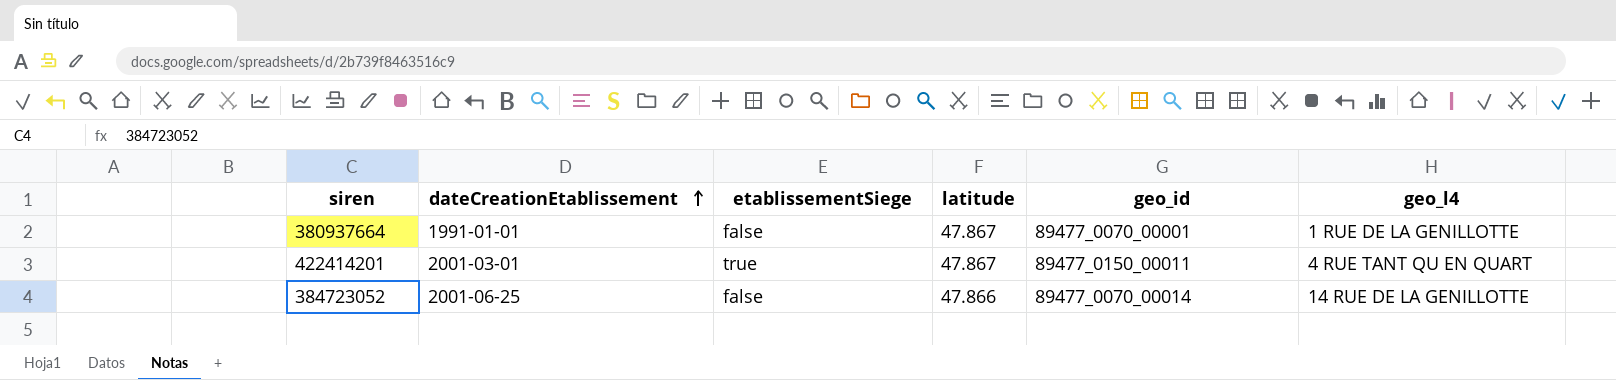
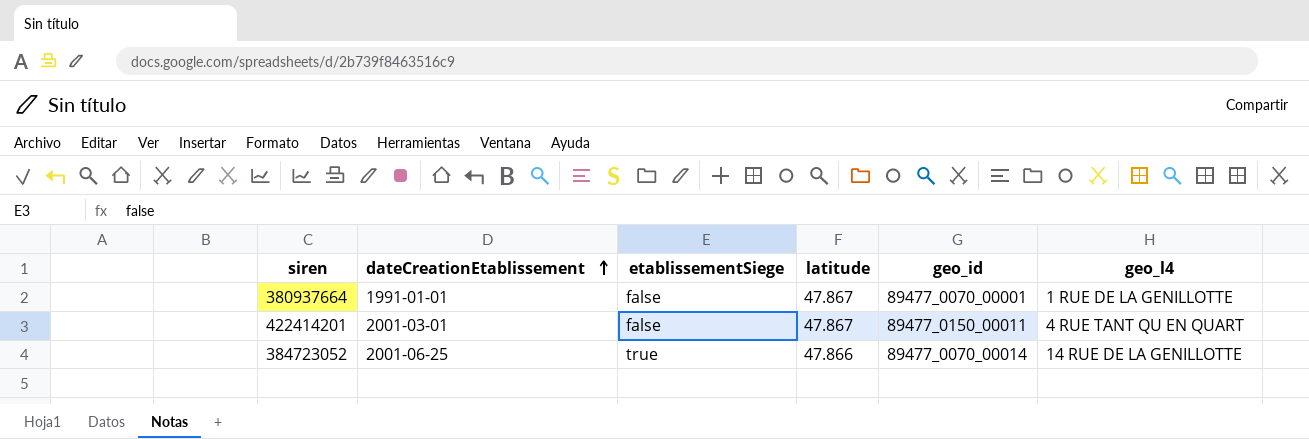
422414201 | etablissementSiege: true -> false
384723052 | etablissementSiege: false -> true

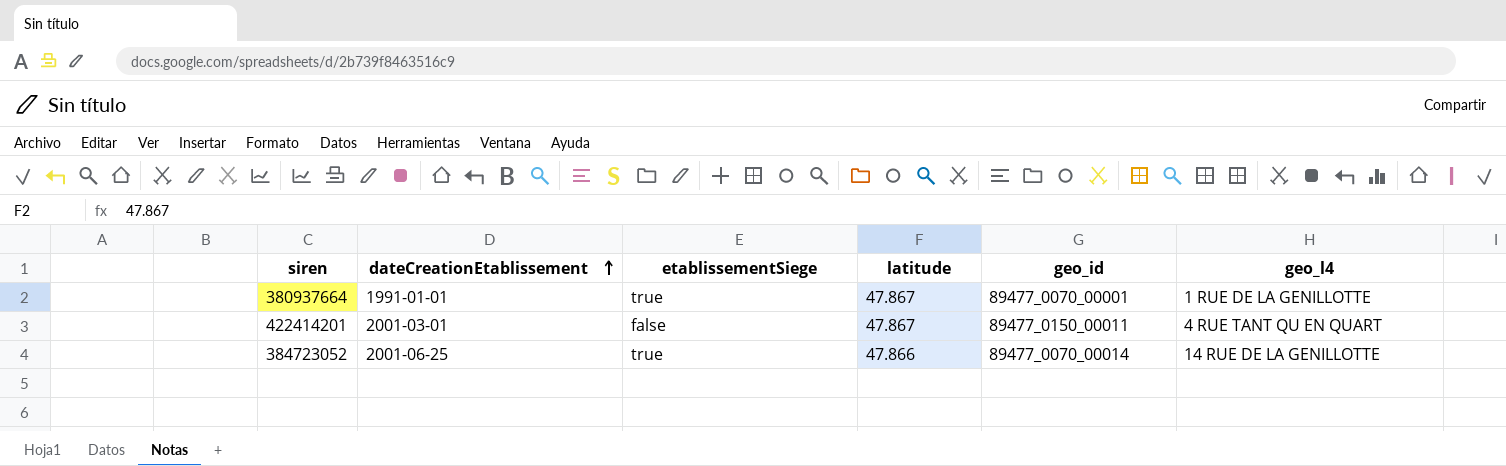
380937664 | etablissementSiege: false -> true

